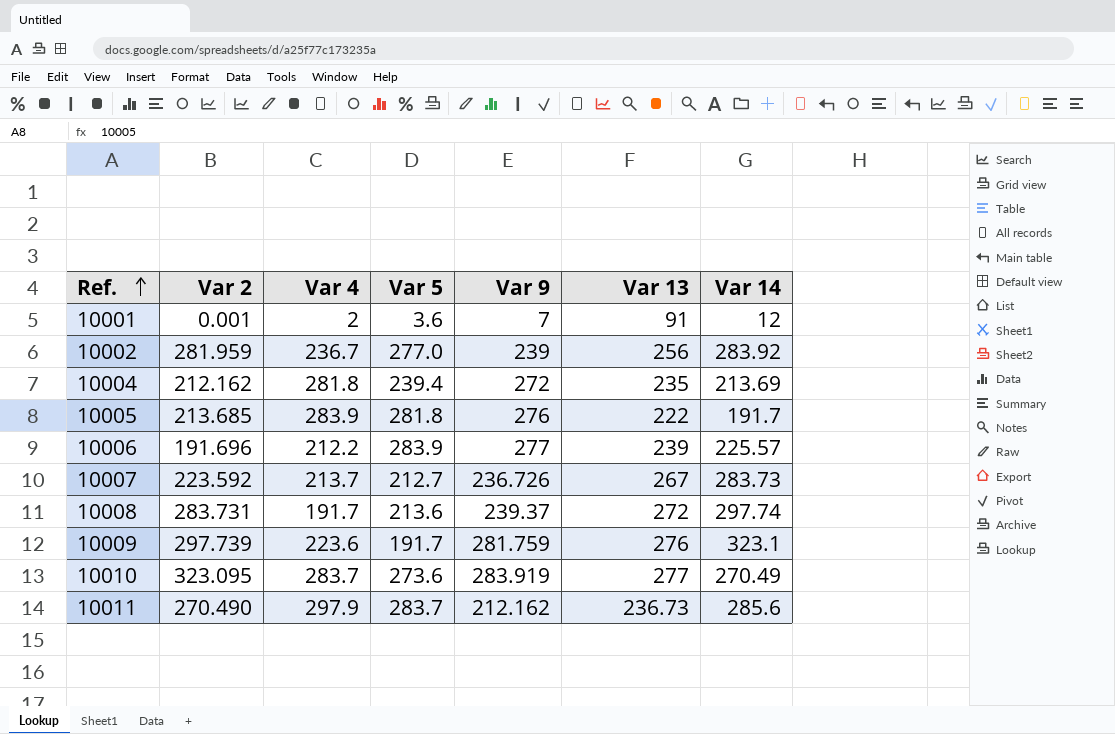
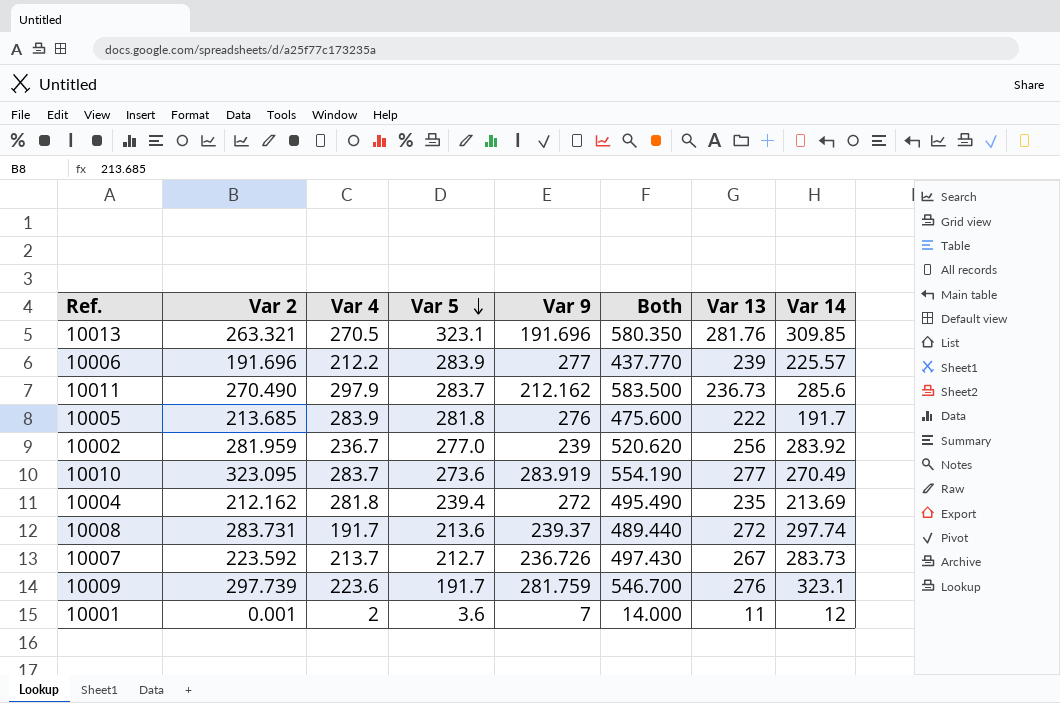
row order: Ref. ascending -> Var 5 descending
column Both | formula: none -> [Var 4] + [Var 14]
row 10013: none -> 263.321 | 270.5 | 323.1 | 191.696 | 580.350 | 281.76 | 309.85
10001 | Var 13: 91 -> 11

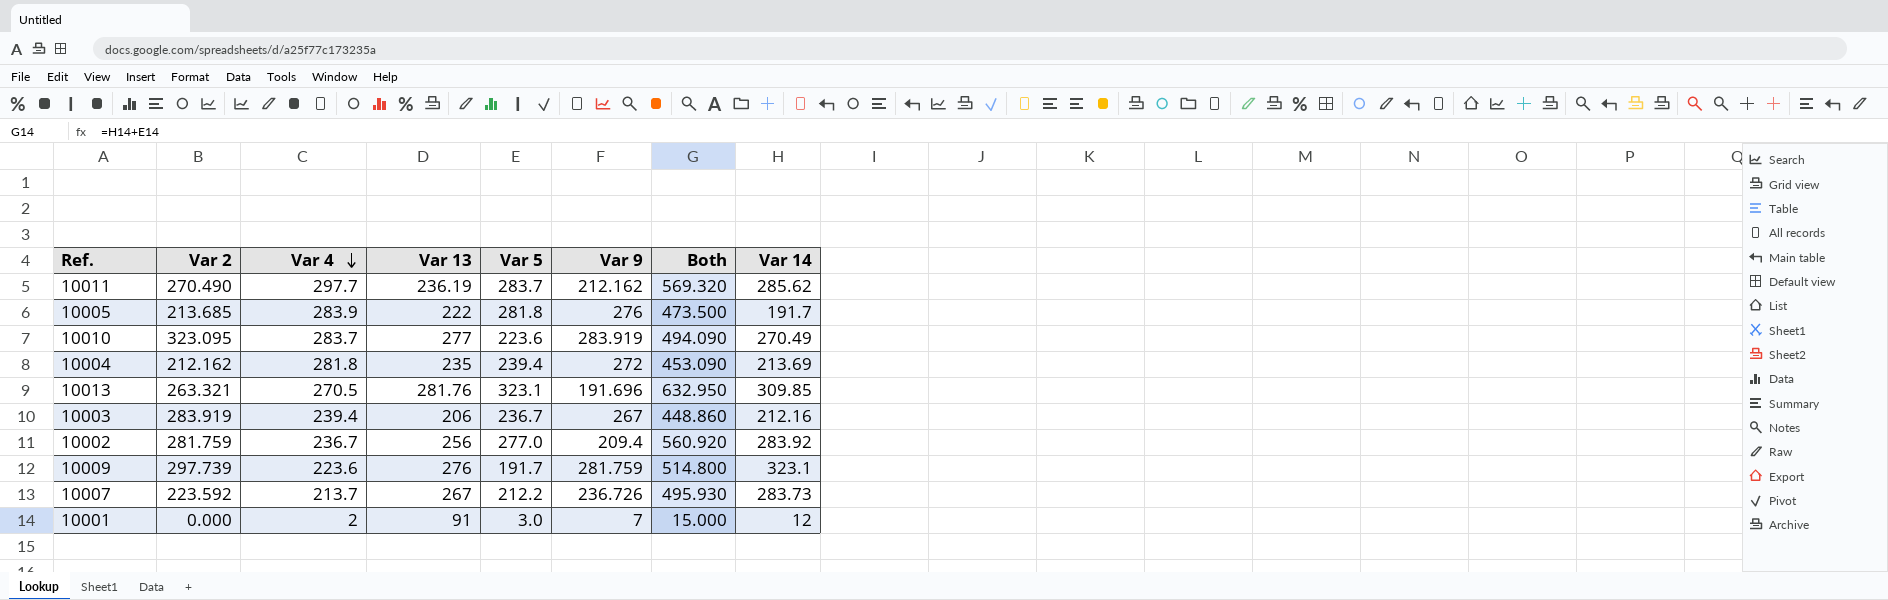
row order: Var 5 descending -> Var 4 descending
column Var 13 | position: 7 -> 4
column Both | formula: [Var 4] + [Var 14] -> [Var 5] + [Var 14]
row 10006: 191.696 | 212.2 | 283.9 | 277 | 437.770 | 239 | 225.57 -> none
row 10008: 283.731 | 191.7 | 213.6 | 239.37 | 489.440 | 272 | 297.74 -> none
10011 | Var 4: 297.9 -> 297.7
10011 | Var 13: 236.73 -> 236.19
10011 | Var 14: 285.6 -> 285.62
10010 | Var 5: 273.6 -> 223.6
row 10003: none -> 283.919 | 239.4 | 206 | 236.7 | 267 | 448.860 | 212.16
10002 | Var 2: 281.959 -> 281.759
10002 | Var 9: 239 -> 209.4
10007 | Var 5: 212.7 -> 212.2
10001 | Var 2: 0.001 -> 0.000
10001 | Var 13: 11 -> 91
10001 | Var 5: 3.6 -> 3.0

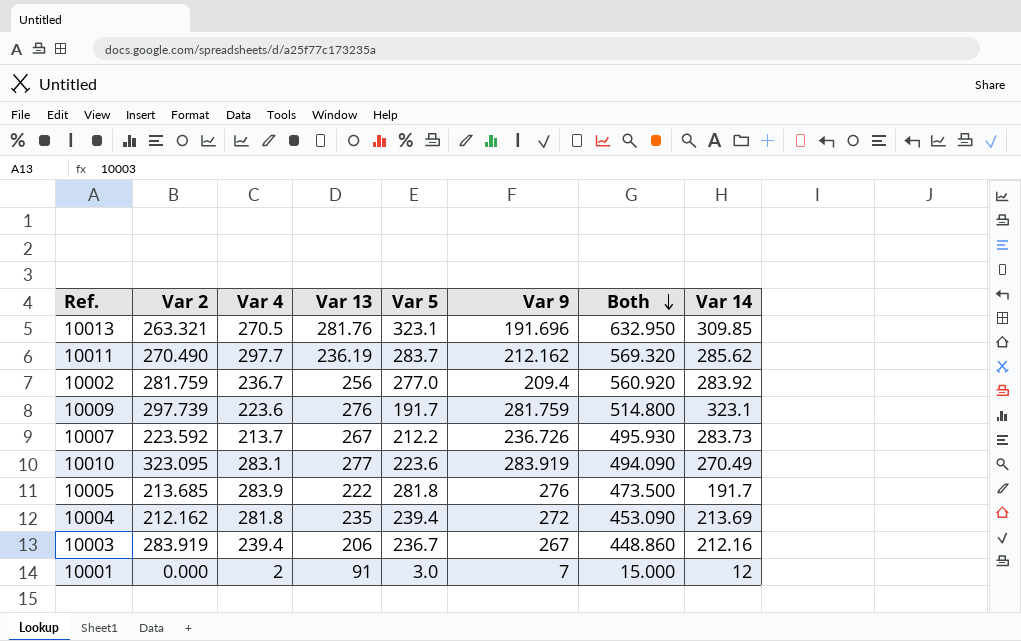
row order: Var 4 descending -> Both descending
10010 | Var 4: 283.7 -> 283.1

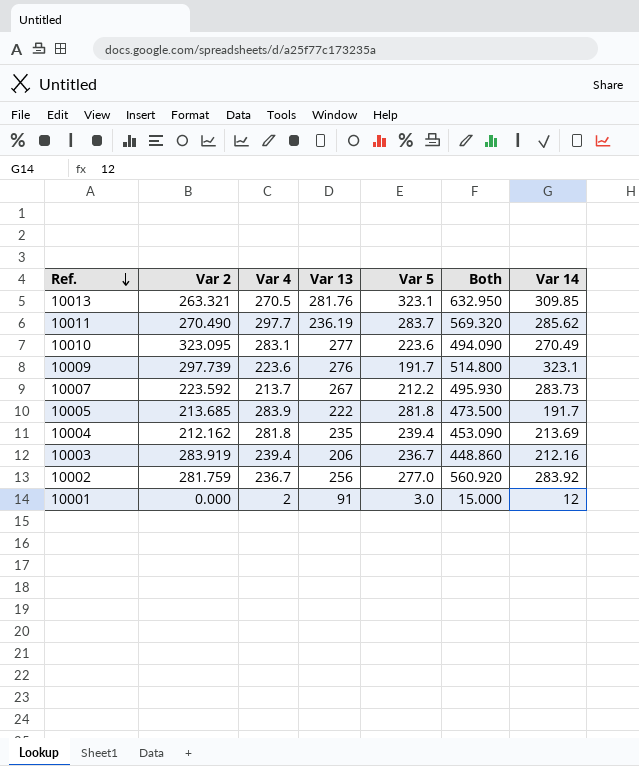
row order: Both descending -> Ref. descending
column Var 9 | position: 6 -> none

